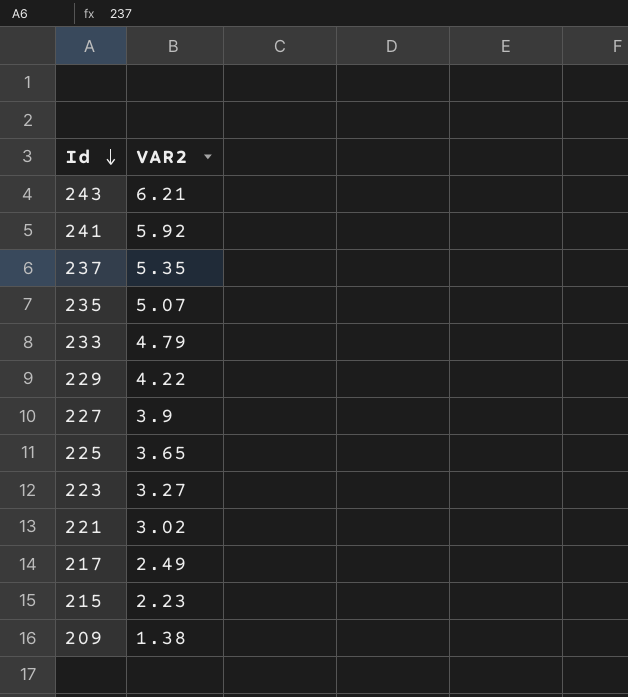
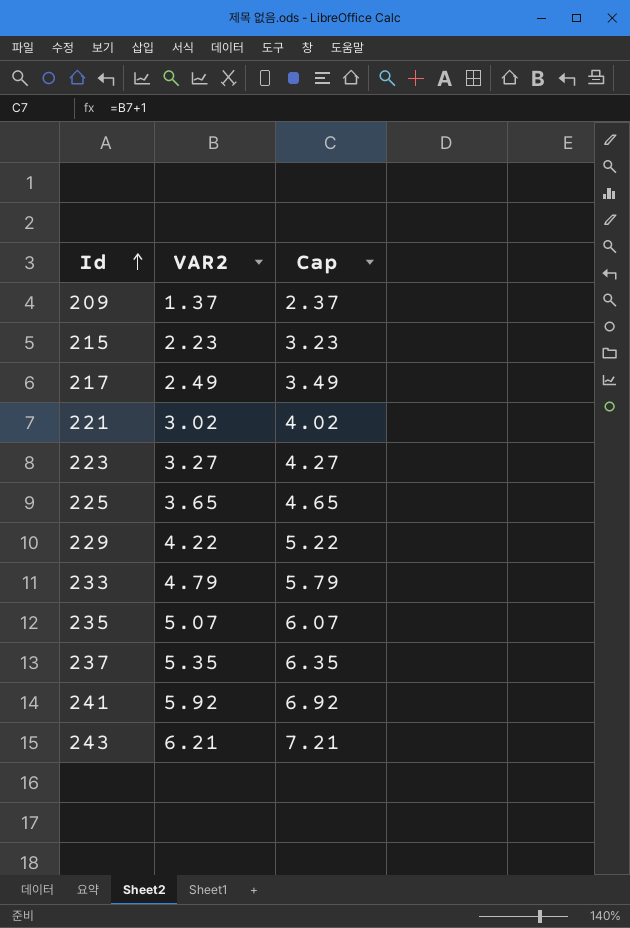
row order: Id descending -> Id ascending
column Cap | formula: none -> [VAR2] + 1
row 227: 3.9 -> none
209 | VAR2: 1.38 -> 1.37

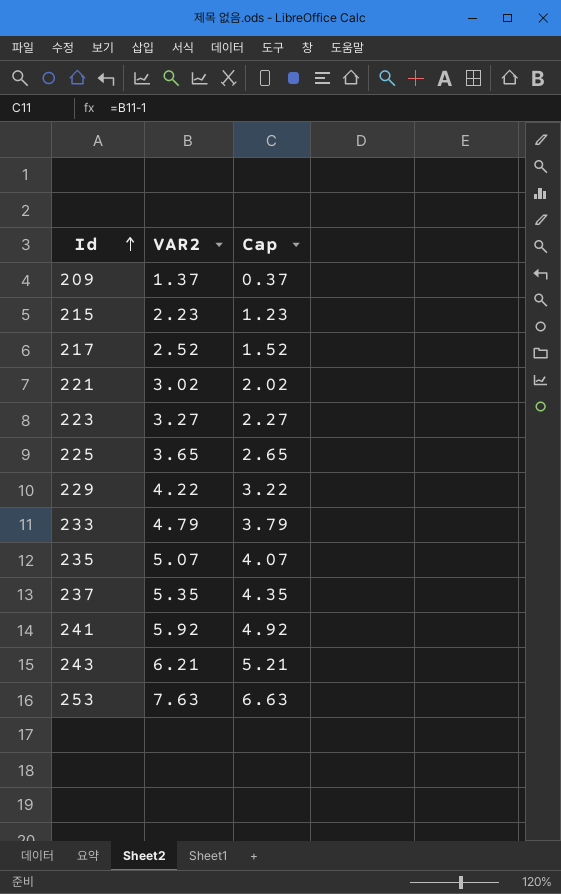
column Cap | formula: [VAR2] + 1 -> [VAR2] - 1
217 | VAR2: 2.49 -> 2.52
row 253: none -> 7.63 | 6.63

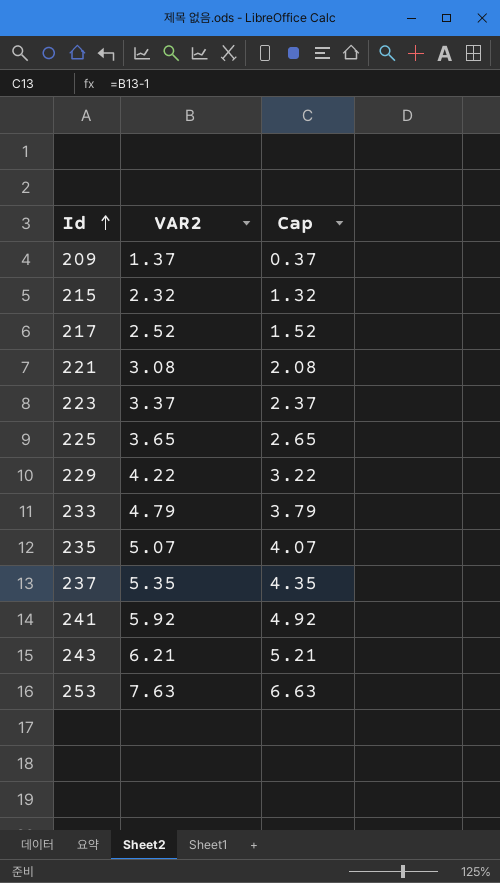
215 | VAR2: 2.23 -> 2.32
215 | Cap: 1.23 -> 1.32
221 | VAR2: 3.02 -> 3.08
221 | Cap: 2.02 -> 2.08
223 | VAR2: 3.27 -> 3.37
223 | Cap: 2.27 -> 2.37

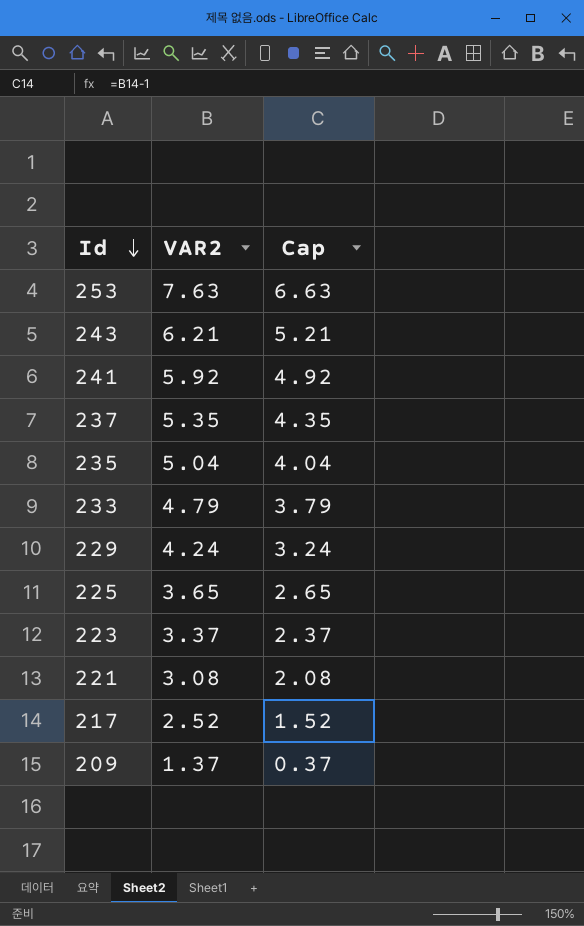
row order: Id ascending -> Id descending
row 215: 2.32 | 1.32 -> none
235 | VAR2: 5.07 -> 5.04
235 | Cap: 4.07 -> 4.04
229 | VAR2: 4.22 -> 4.24
229 | Cap: 3.22 -> 3.24

